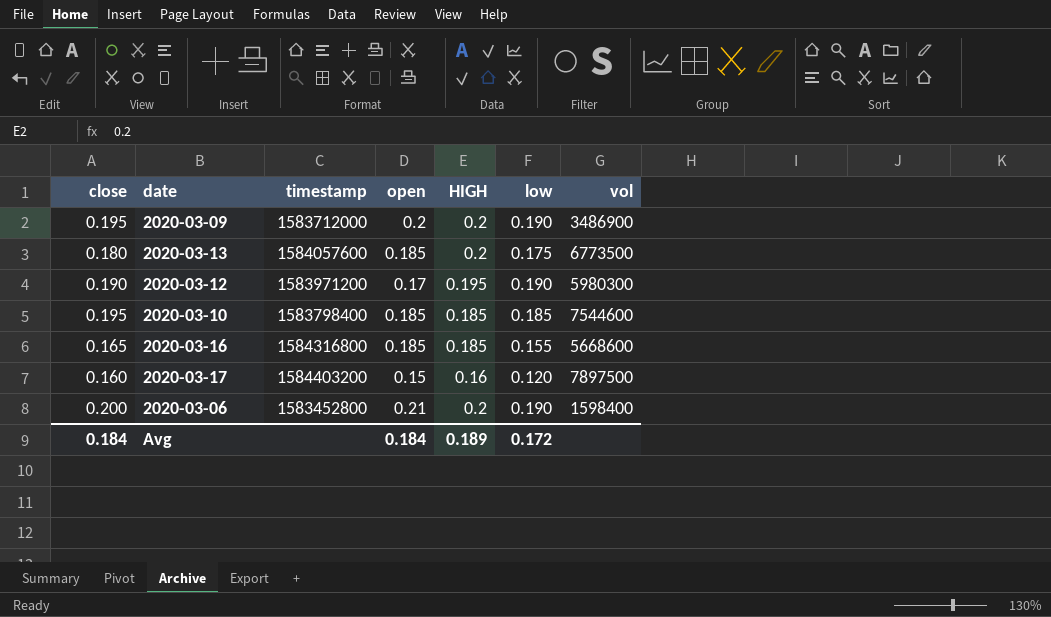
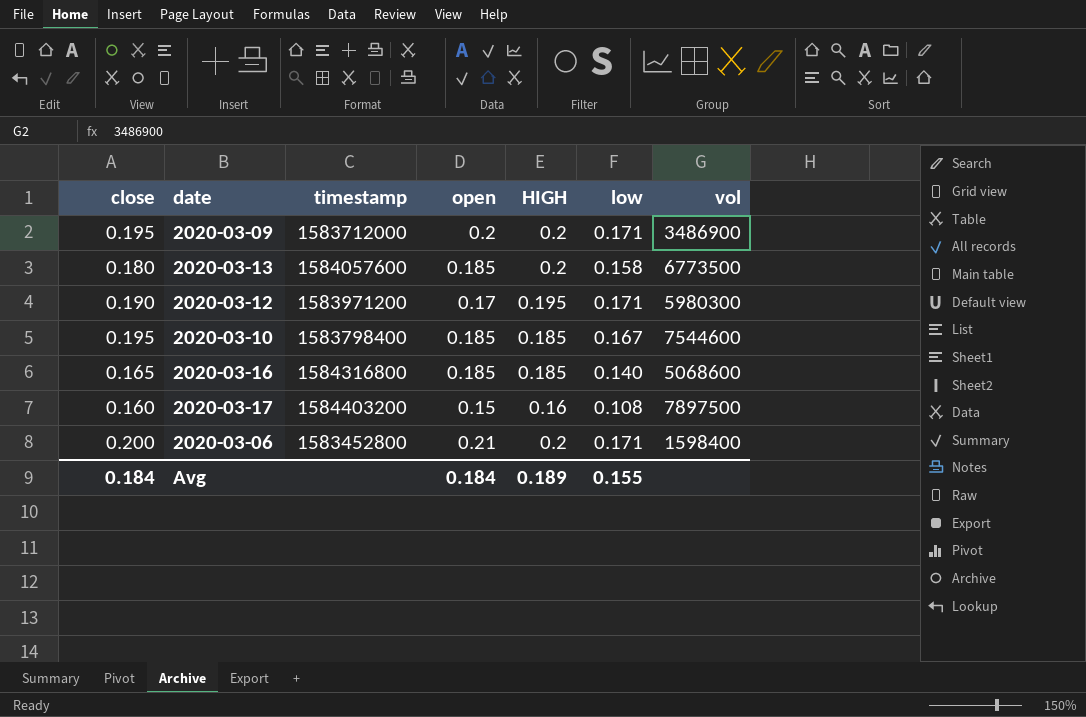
2020-03-09 | low: 0.190 -> 0.171
2020-03-13 | low: 0.175 -> 0.158
2020-03-12 | low: 0.190 -> 0.171
2020-03-10 | low: 0.185 -> 0.167
2020-03-16 | low: 0.155 -> 0.140
2020-03-16 | vol: 5668600 -> 5068600
2020-03-17 | low: 0.120 -> 0.108
2020-03-06 | low: 0.190 -> 0.171
Avg | low: 0.172 -> 0.155

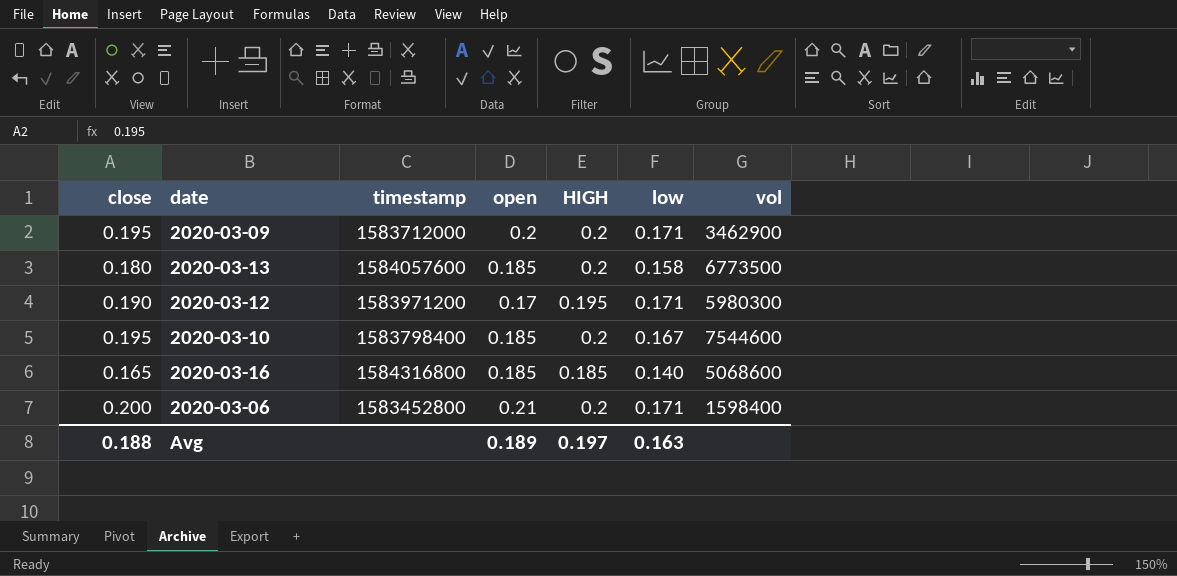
row 2020-03-17: 0.160 | 1584403200 | 0.15 | 0.16 | 0.108 | 7897500 -> none
2020-03-09 | vol: 3486900 -> 3462900
2020-03-10 | HIGH: 0.185 -> 0.2
Avg | close: 0.184 -> 0.188
Avg | open: 0.184 -> 0.189
Avg | HIGH: 0.189 -> 0.197
Avg | low: 0.155 -> 0.163

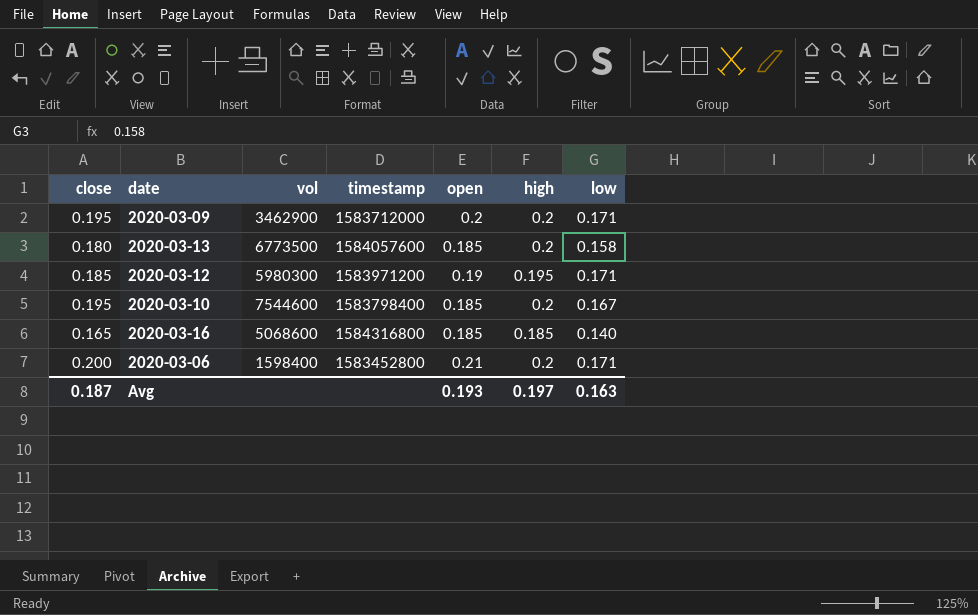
column vol | position: 7 -> 3
column name: HIGH -> high
2020-03-12 | close: 0.190 -> 0.185
2020-03-12 | open: 0.17 -> 0.19
Avg | close: 0.188 -> 0.187
Avg | open: 0.189 -> 0.193

